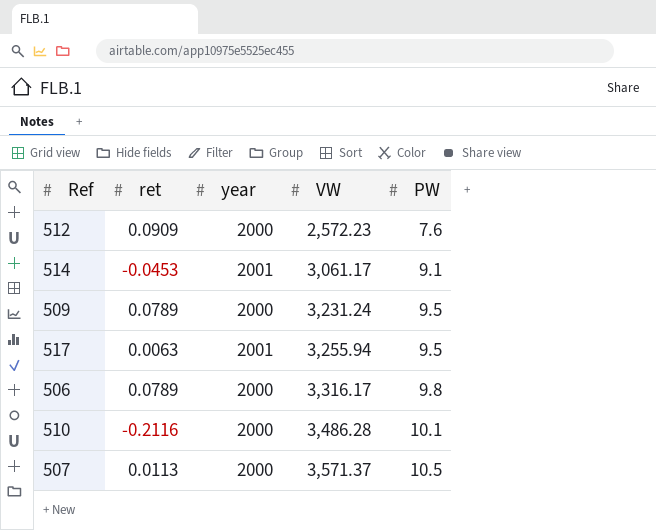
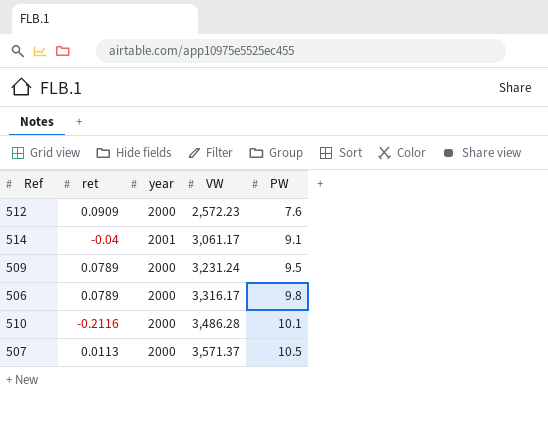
row 517: 0.0063 | 2001 | 3,255.94 | 9.5 -> none
514 | ret: -0.0453 -> -0.04

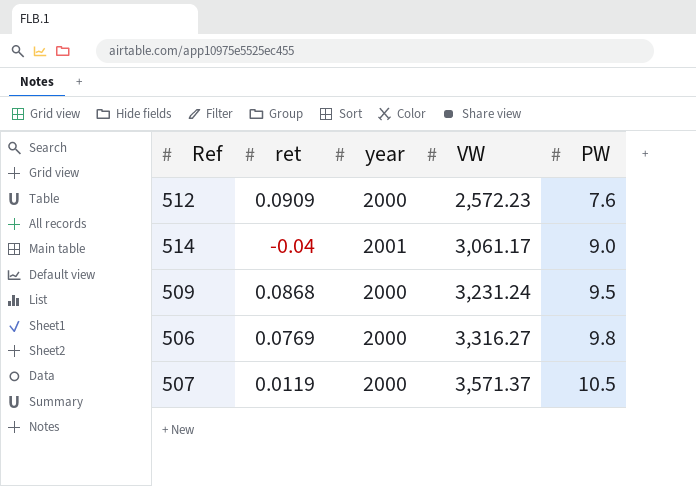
row 510: -0.2116 | 2000 | 3,486.28 | 10.1 -> none
514 | PW: 9.1 -> 9.0
509 | ret: 0.0789 -> 0.0868
506 | ret: 0.0789 -> 0.0769
506 | VW: 3,316.17 -> 3,316.27
507 | ret: 0.0113 -> 0.0119

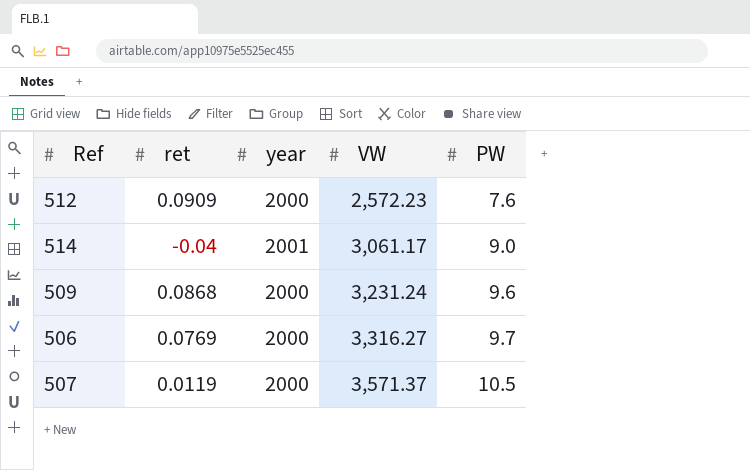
509 | PW: 9.5 -> 9.6
506 | PW: 9.8 -> 9.7

